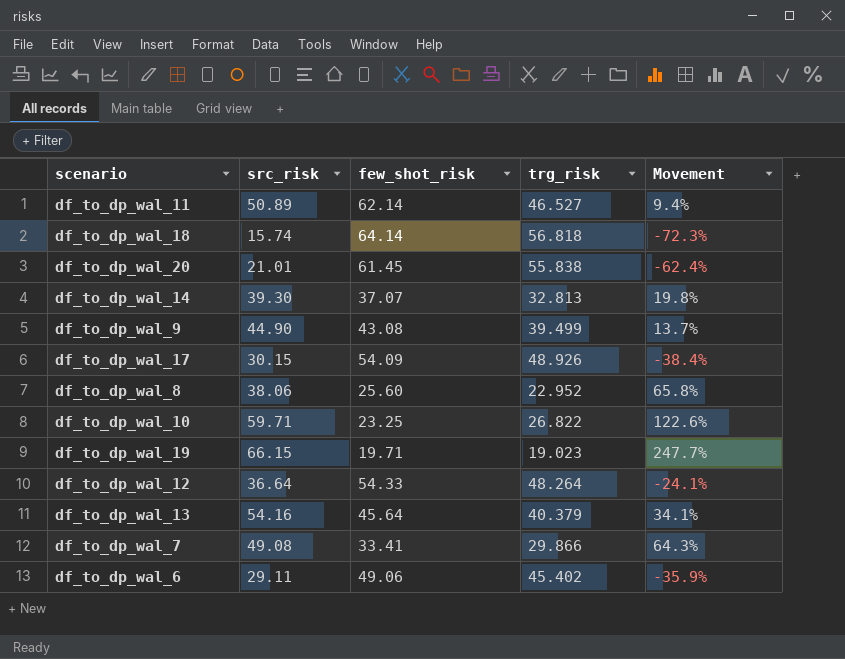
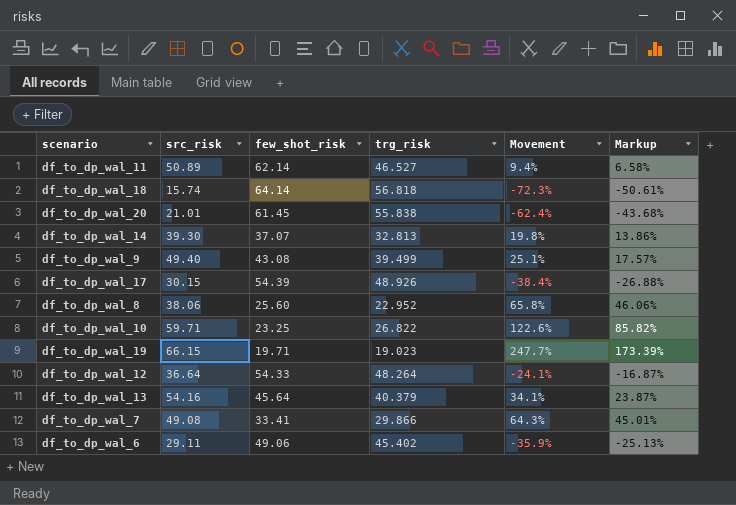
column Markup | formula: none -> [Movement] * 0.7
df_to_dp_wal_9 | src_risk: 44.90 -> 49.40
df_to_dp_wal_9 | Movement: 13.7% -> 25.1%
df_to_dp_wal_17 | few_shot_risk: 54.09 -> 54.39

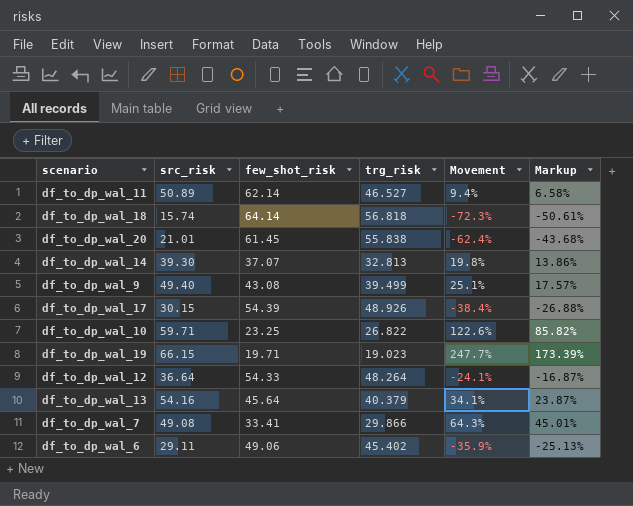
row df_to_dp_wal_8: 38.06 | 25.60 | 22.952 | 65.8% | 46.06% -> none

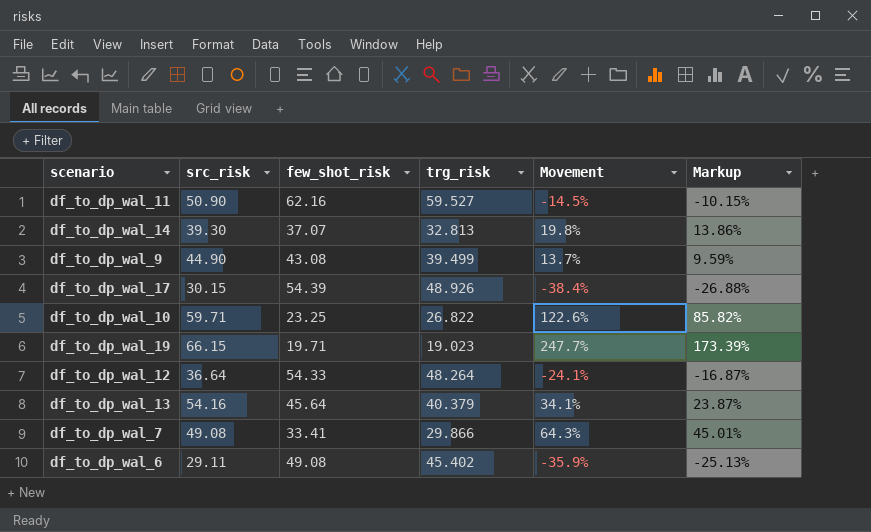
row df_to_dp_wal_18: 15.74 | 64.14 | 56.818 | -72.3% | -50.61% -> none
row df_to_dp_wal_20: 21.01 | 61.45 | 55.838 | -62.4% | -43.68% -> none
df_to_dp_wal_11 | src_risk: 50.89 -> 50.90
df_to_dp_wal_11 | few_shot_risk: 62.14 -> 62.16
df_to_dp_wal_11 | trg_risk: 46.527 -> 59.527
df_to_dp_wal_11 | Movement: 9.4% -> -14.5%
df_to_dp_wal_11 | Markup: 6.58% -> -10.15%
df_to_dp_wal_9 | src_risk: 49.40 -> 44.90
df_to_dp_wal_9 | Movement: 25.1% -> 13.7%
df_to_dp_wal_9 | Markup: 17.57% -> 9.59%
df_to_dp_wal_6 | few_shot_risk: 49.06 -> 49.08

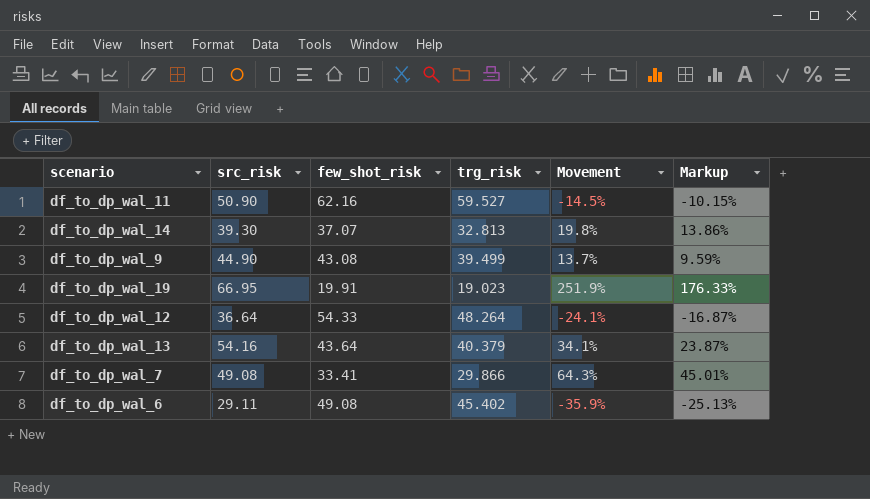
row df_to_dp_wal_17: 30.15 | 54.39 | 48.926 | -38.4% | -26.88% -> none
row df_to_dp_wal_10: 59.71 | 23.25 | 26.822 | 122.6% | 85.82% -> none
df_to_dp_wal_19 | src_risk: 66.15 -> 66.95
df_to_dp_wal_19 | few_shot_risk: 19.71 -> 19.91
df_to_dp_wal_19 | Movement: 247.7% -> 251.9%
df_to_dp_wal_19 | Markup: 173.39% -> 176.33%
df_to_dp_wal_13 | few_shot_risk: 45.64 -> 43.64

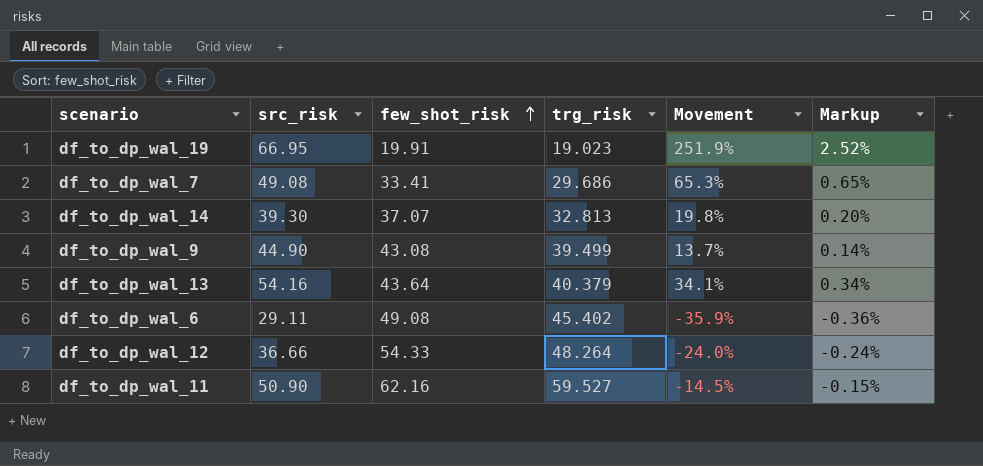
row order: none -> few_shot_risk ascending
column Markup | formula: [Movement] * 0.7 -> [Movement] * 0.01
df_to_dp_wal_7 | trg_risk: 29.866 -> 29.686
df_to_dp_wal_7 | Movement: 64.3% -> 65.3%
df_to_dp_wal_12 | src_risk: 36.64 -> 36.66
df_to_dp_wal_12 | Movement: -24.1% -> -24.0%

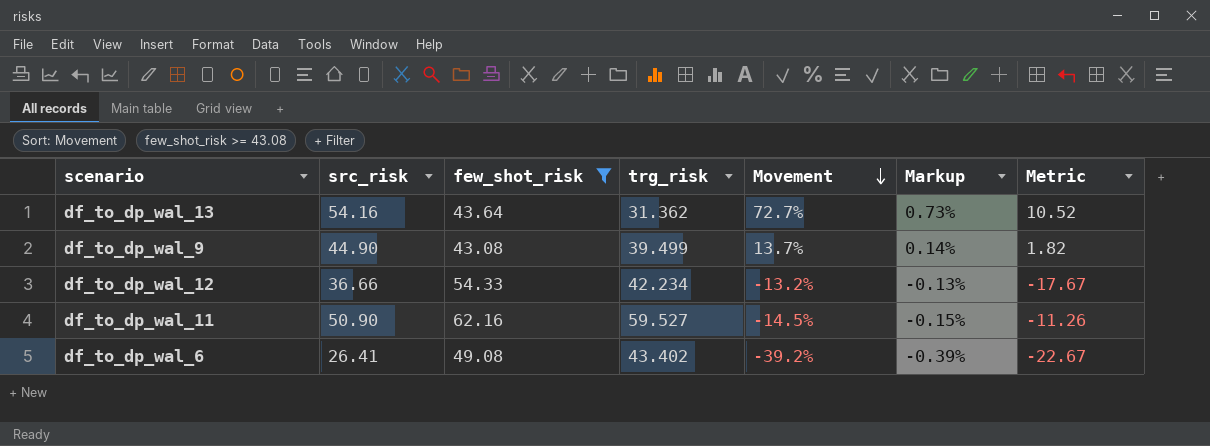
filter: none -> few_shot_risk >= 43.08
row order: few_shot_risk ascending -> Movement descending
column Metric | formula: none -> [src_risk] - [few_shot_risk]
df_to_dp_wal_13 | trg_risk: 40.379 -> 31.362
df_to_dp_wal_13 | Movement: 34.1% -> 72.7%
df_to_dp_wal_13 | Markup: 0.34% -> 0.73%
df_to_dp_wal_12 | trg_risk: 48.264 -> 42.234
df_to_dp_wal_12 | Movement: -24.0% -> -13.2%
df_to_dp_wal_12 | Markup: -0.24% -> -0.13%
df_to_dp_wal_6 | src_risk: 29.11 -> 26.41
df_to_dp_wal_6 | trg_risk: 45.402 -> 43.402
df_to_dp_wal_6 | Movement: -35.9% -> -39.2%
df_to_dp_wal_6 | Markup: -0.36% -> -0.39%

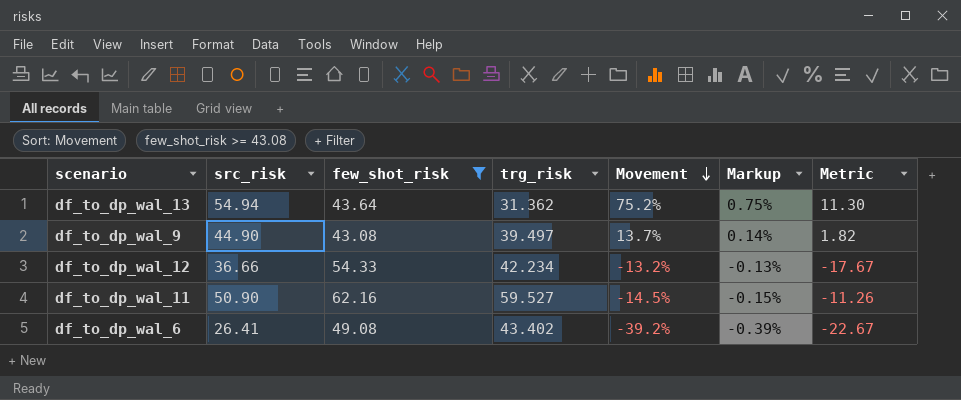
df_to_dp_wal_13 | src_risk: 54.16 -> 54.94
df_to_dp_wal_13 | Movement: 72.7% -> 75.2%
df_to_dp_wal_13 | Markup: 0.73% -> 0.75%
df_to_dp_wal_13 | Metric: 10.52 -> 11.30
df_to_dp_wal_9 | trg_risk: 39.499 -> 39.497

